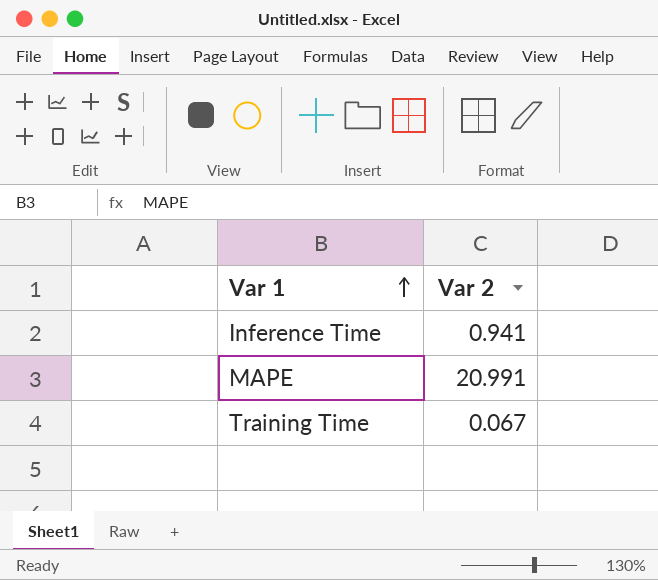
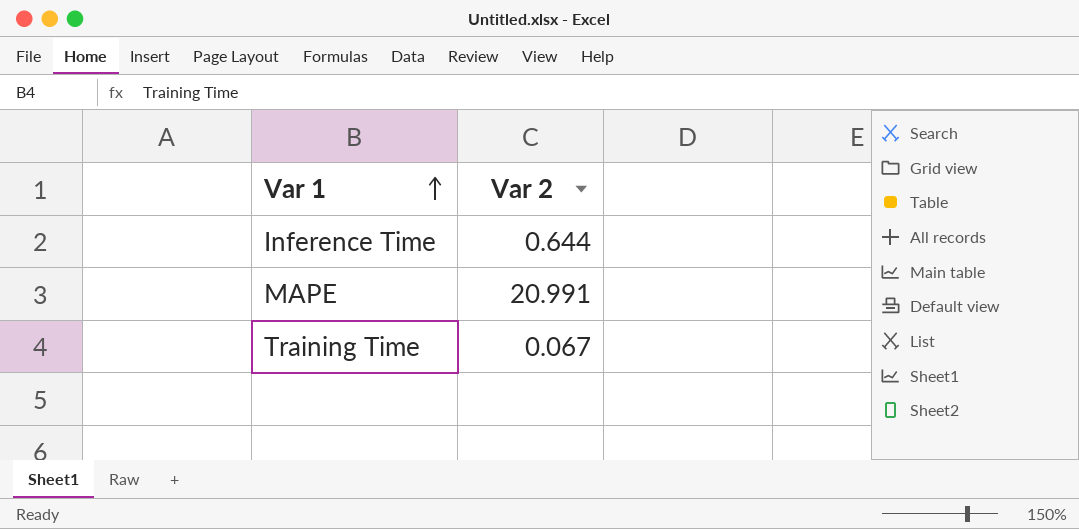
Inference Time | Var 2: 0.941 -> 0.644

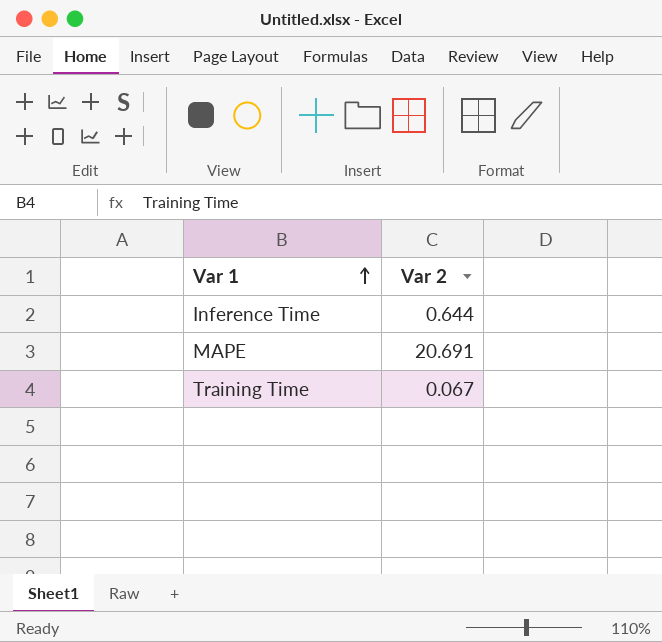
MAPE | Var 2: 20.991 -> 20.691

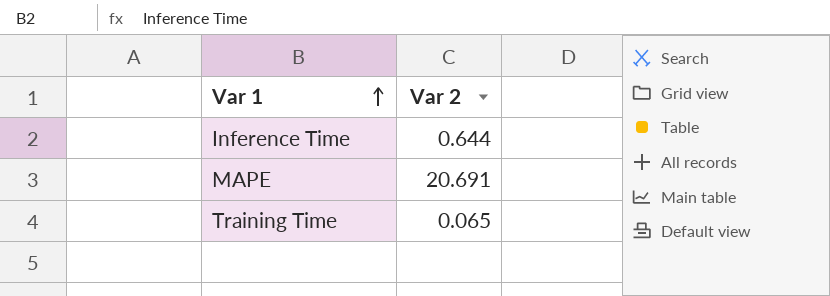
Training Time | Var 2: 0.067 -> 0.065

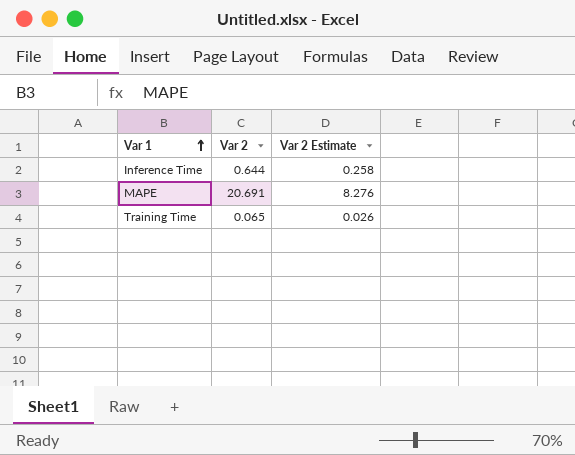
column Var 2 Estimate | formula: none -> [Var 2] * 0.4

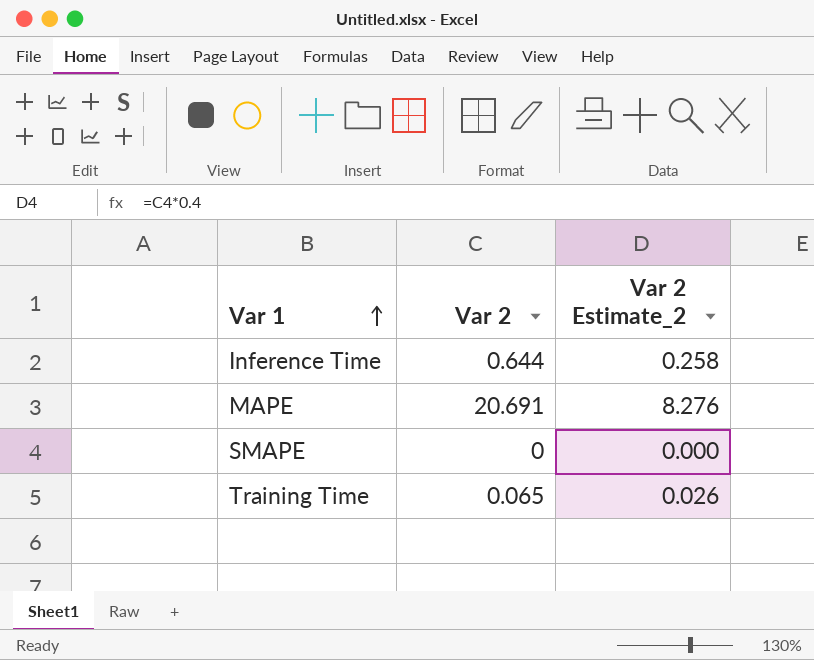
column name: Var 2 Estimate -> Var 2 Estimate_2
row SMAPE: none -> 0 | 0.000

